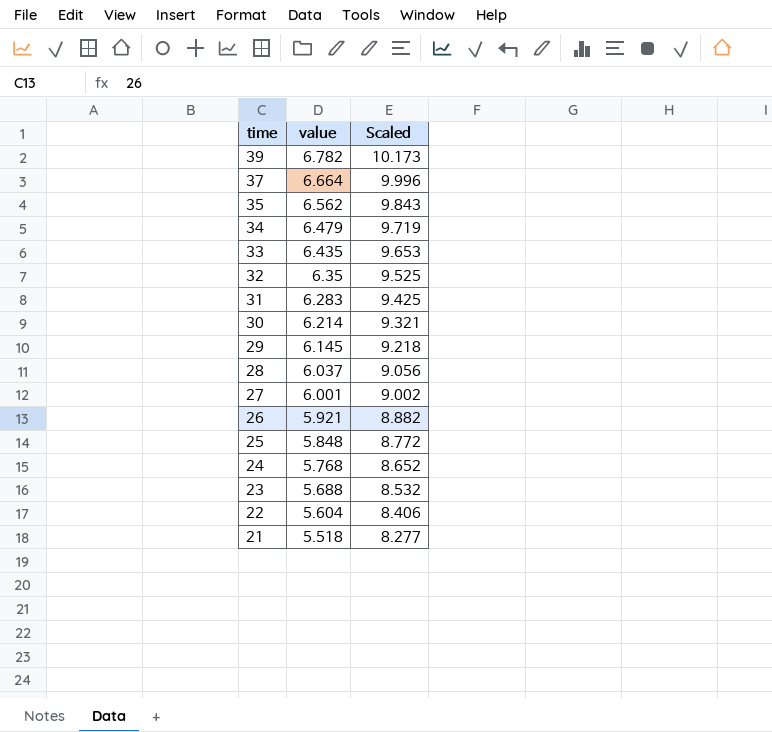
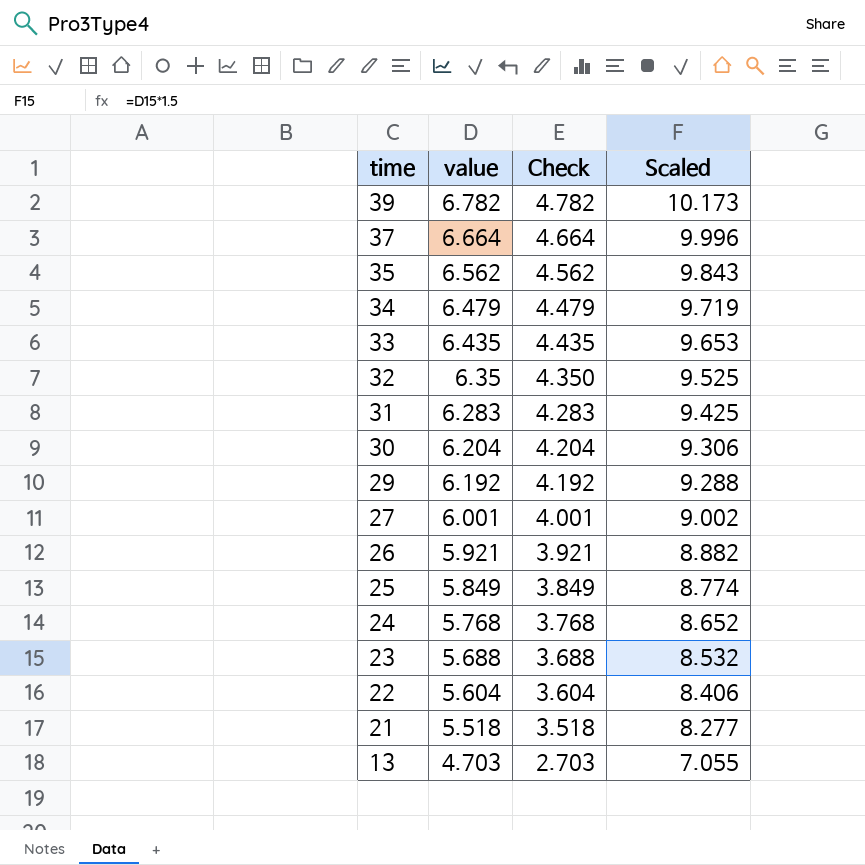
column Check | formula: none -> [value] - 2
row 28: 6.037 | 9.056 -> none
30 | value: 6.214 -> 6.204
30 | Scaled: 9.321 -> 9.306
29 | value: 6.145 -> 6.192
29 | Scaled: 9.218 -> 9.288
25 | value: 5.848 -> 5.849
25 | Scaled: 8.772 -> 8.774
row 13: none -> 4.703 | 2.703 | 7.055

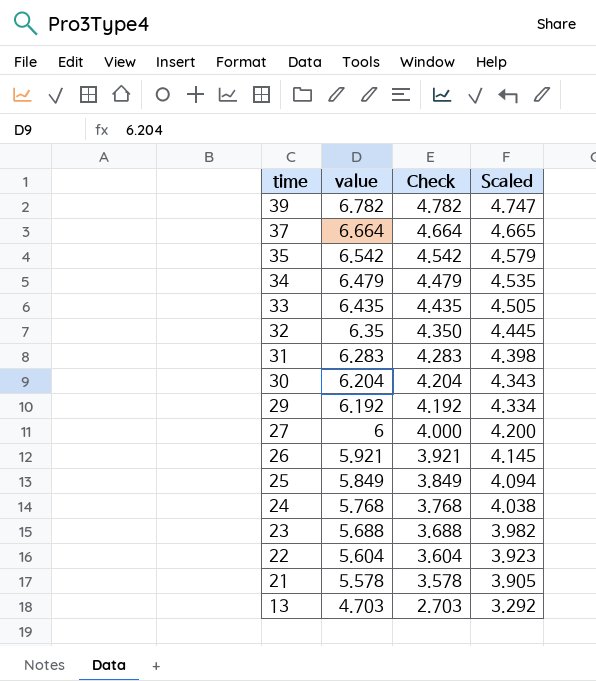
column Scaled | formula: [value] * 1.5 -> [value] * 0.7
35 | value: 6.562 -> 6.542
35 | Check: 4.562 -> 4.542
27 | value: 6.001 -> 6
27 | Check: 4.001 -> 4.000
21 | value: 5.518 -> 5.578
21 | Check: 3.518 -> 3.578

